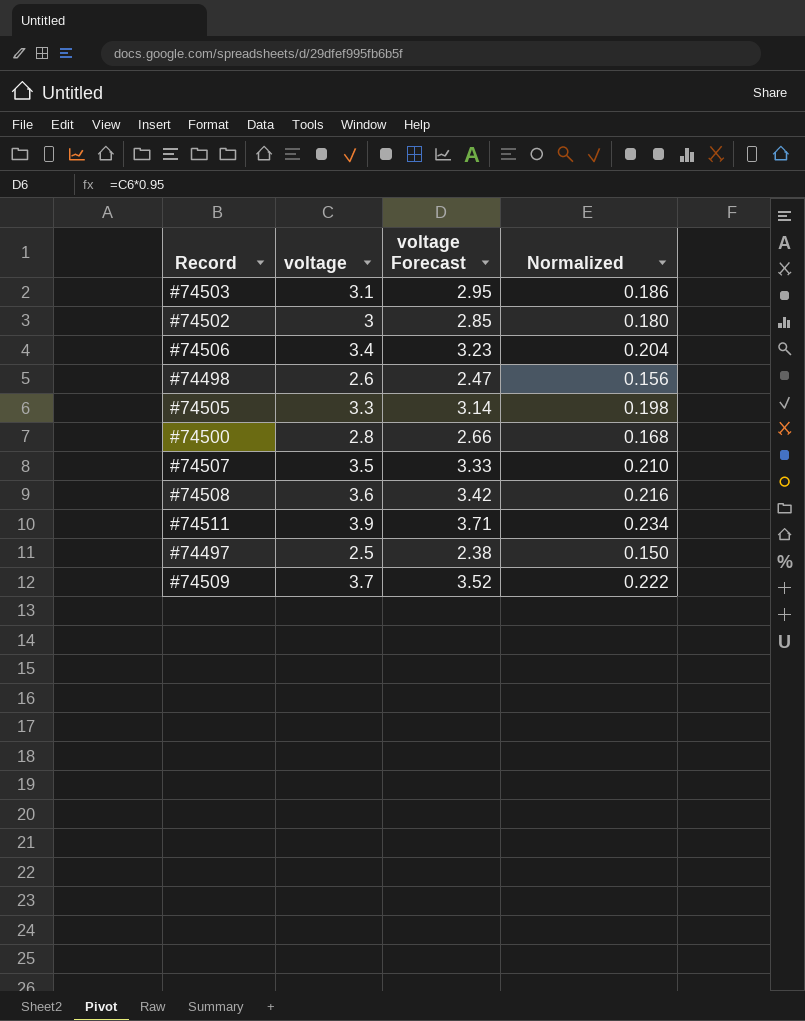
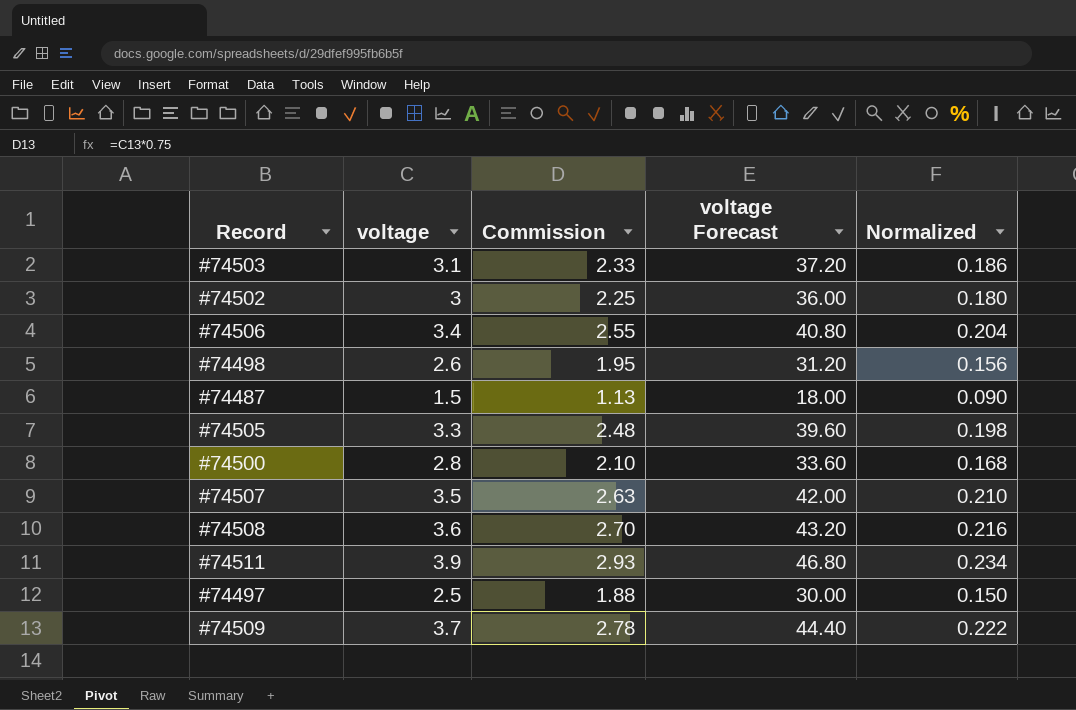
column Commission | formula: none -> [voltage] * 0.75
column voltage Forecast | formula: [voltage] * 0.95 -> [voltage] * 12
row #74487: none -> 1.5 | 1.13 | 18.00 | 0.090

